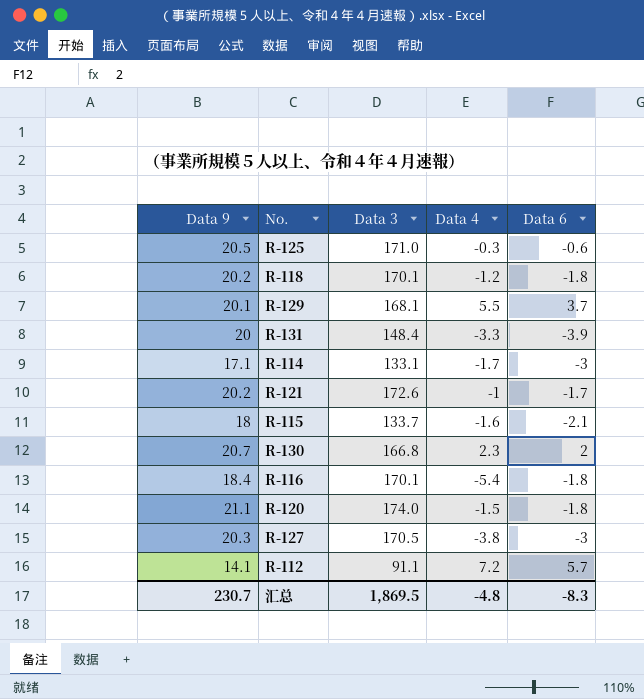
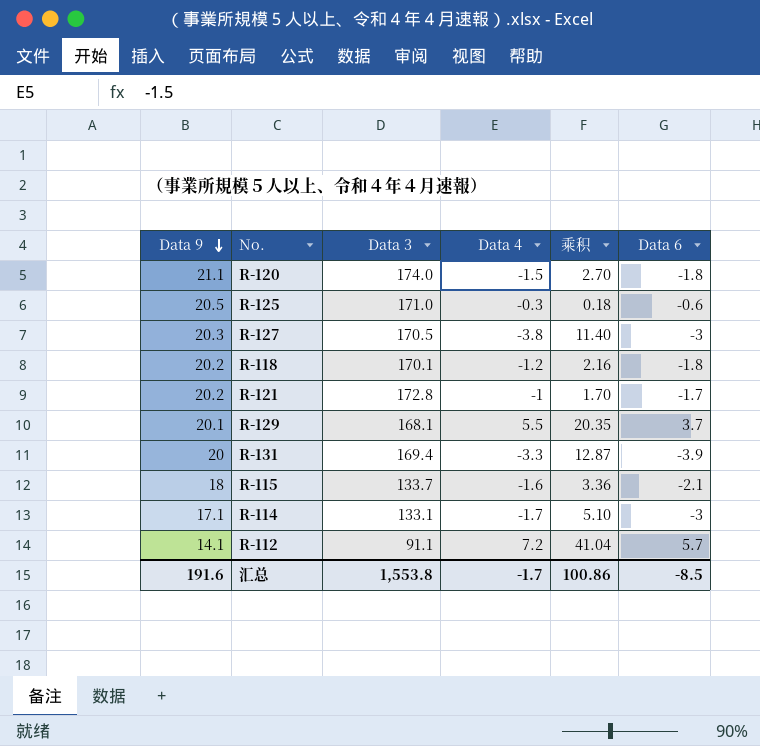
row order: none -> Data 9 descending
column 乘积 | formula: none -> [Data 4] * [Data 6]
row R-130: 20.7 | 166.8 | 2.3 | 2 -> none
row R-116: 18.4 | 170.1 | -5.4 | -1.8 -> none
R-121 | Data 3: 172.6 -> 172.8
R-131 | Data 3: 148.4 -> 169.4
汇总 | Data 9: 230.7 -> 191.6
汇总 | Data 3: 1,869.5 -> 1,553.8
汇总 | Data 4: -4.8 -> -1.7
汇总 | Data 6: -8.3 -> -8.5

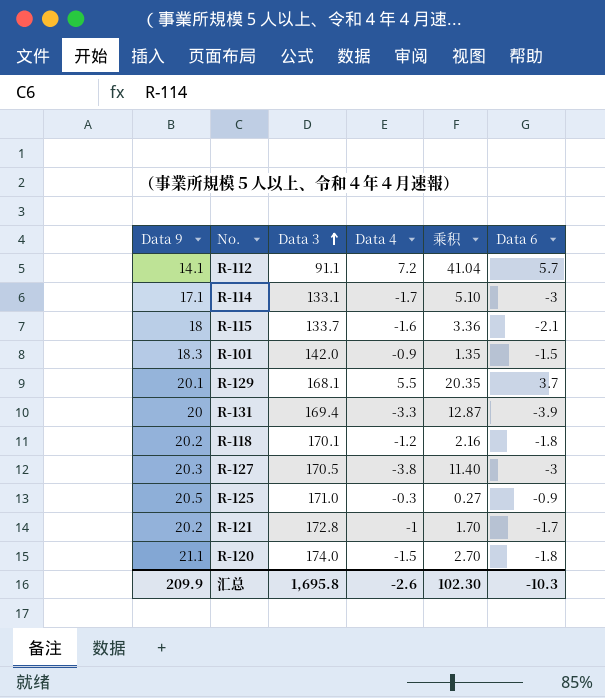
row order: Data 9 descending -> Data 3 ascending
row R-101: none -> 18.3 | 142.0 | -0.9 | 1.35 | -1.5
R-125 | 乘积: 0.18 -> 0.27
R-125 | Data 6: -0.6 -> -0.9
汇总 | Data 9: 191.6 -> 209.9
汇总 | Data 3: 1,553.8 -> 1,695.8
汇总 | Data 4: -1.7 -> -2.6
汇总 | 乘积: 100.86 -> 102.30
汇总 | Data 6: -8.5 -> -10.3

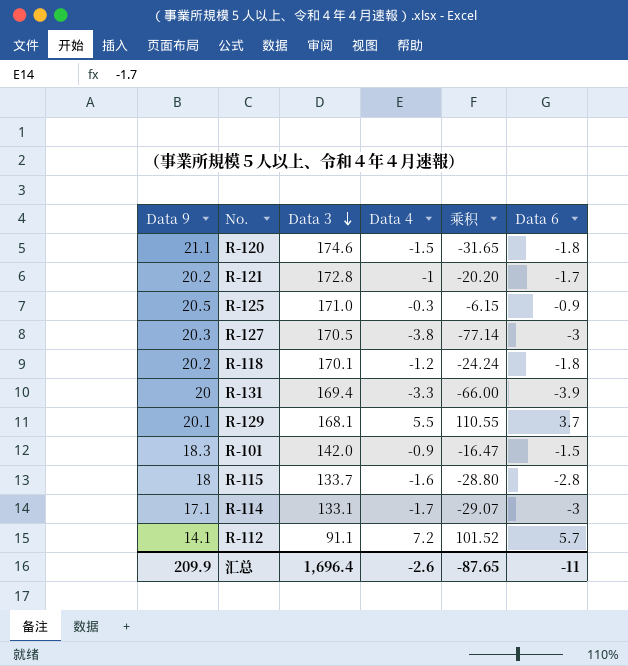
row order: Data 3 ascending -> Data 3 descending
column 乘积 | formula: [Data 4] * [Data 6] -> [Data 9] * [Data 4]
R-120 | Data 3: 174.0 -> 174.6
R-115 | Data 6: -2.1 -> -2.8
汇总 | Data 3: 1,695.8 -> 1,696.4
汇总 | 乘积: 102.30 -> -87.65
汇总 | Data 6: -10.3 -> -11

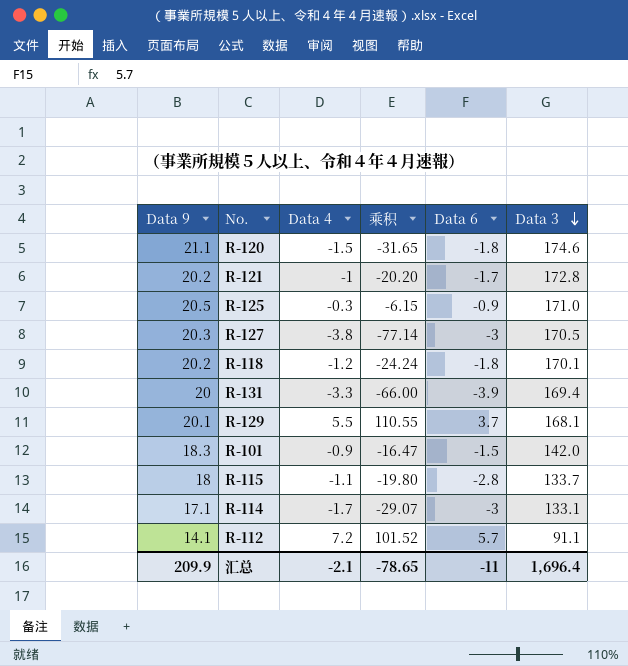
column Data 3 | position: 3 -> 6
R-115 | Data 4: -1.6 -> -1.1
R-115 | 乘积: -28.80 -> -19.80
汇总 | Data 4: -2.6 -> -2.1
汇总 | 乘积: -87.65 -> -78.65

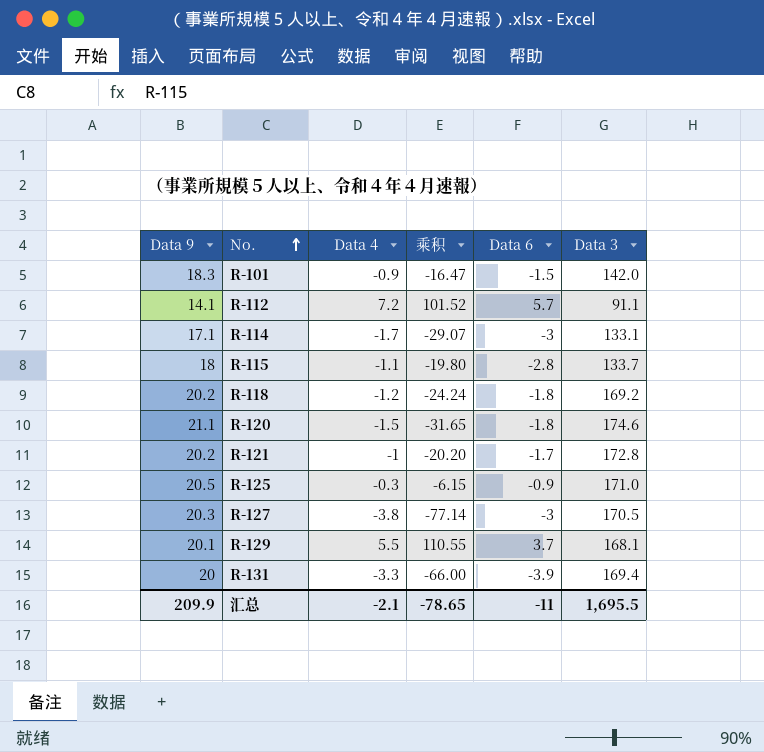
row order: Data 3 descending -> No. ascending
R-118 | Data 3: 170.1 -> 169.2
汇总 | Data 3: 1,696.4 -> 1,695.5

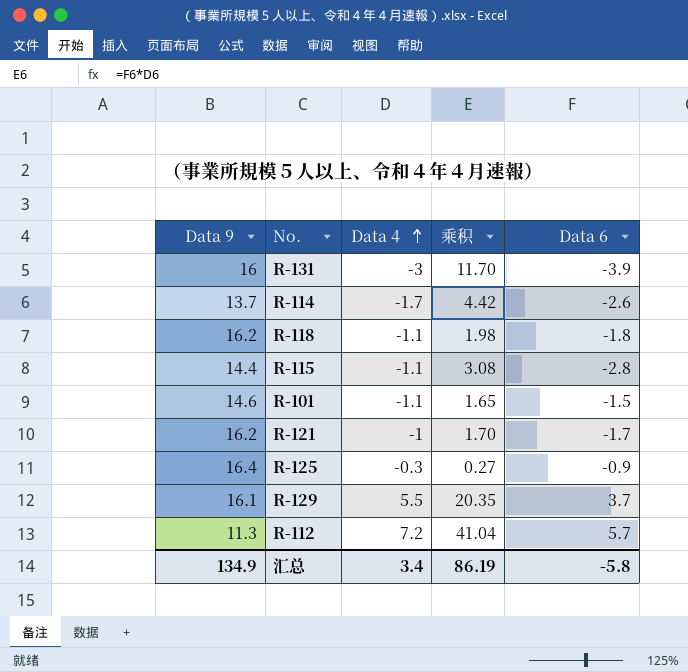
row order: No. ascending -> Data 4 ascending
column Data 3 | position: 6 -> none
column 乘积 | formula: [Data 9] * [Data 4] -> [Data 4] * [Data 6]
row R-120: 21.1 | -1.5 | -31.65 | -1.8 | 174.6 -> none
row R-127: 20.3 | -3.8 | -77.14 | -3 | 170.5 -> none
R-131 | Data 9: 20 -> 16
R-131 | Data 4: -3.3 -> -3
R-114 | Data 9: 17.1 -> 13.7
R-114 | Data 6: -3 -> -2.6
R-118 | Data 9: 20.2 -> 16.2
R-118 | Data 4: -1.2 -> -1.1
R-115 | Data 9: 18 -> 14.4
R-101 | Data 9: 18.3 -> 14.6
R-101 | Data 4: -0.9 -> -1.1
R-121 | Data 9: 20.2 -> 16.2
R-125 | Data 9: 20.5 -> 16.4
R-129 | Data 9: 20.1 -> 16.1
R-112 | Data 9: 14.1 -> 11.3
汇总 | Data 9: 209.9 -> 134.9
汇总 | Data 4: -2.1 -> 3.4
汇总 | 乘积: -78.65 -> 86.19
汇总 | Data 6: -11 -> -5.8

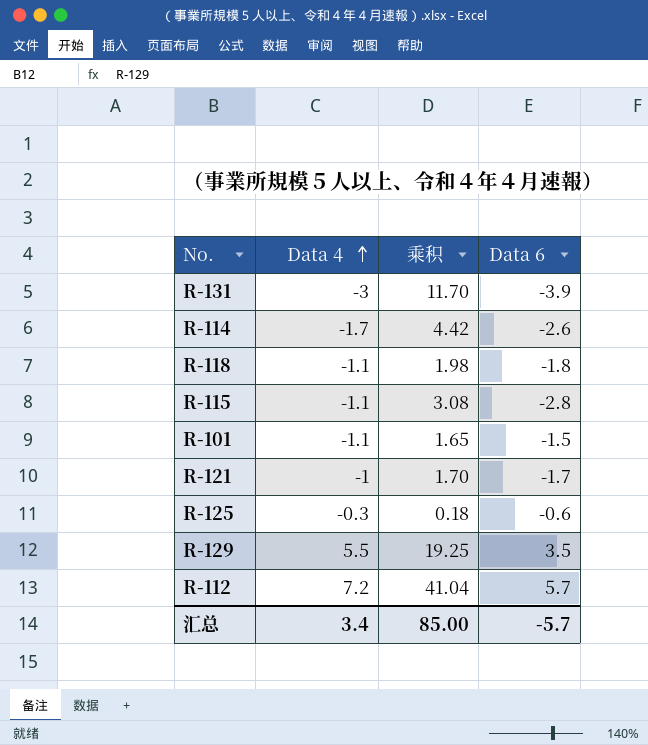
column Data 9 | position: 1 -> none
R-125 | 乘积: 0.27 -> 0.18
R-125 | Data 6: -0.9 -> -0.6
R-129 | 乘积: 20.35 -> 19.25
R-129 | Data 6: 3.7 -> 3.5
汇总 | 乘积: 86.19 -> 85.00
汇总 | Data 6: -5.8 -> -5.7

